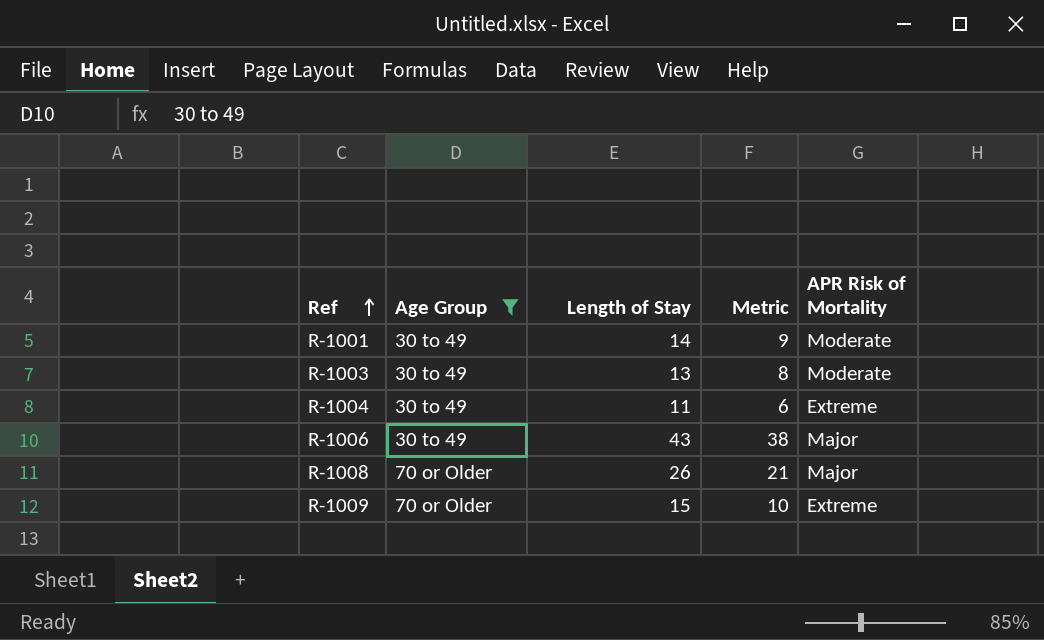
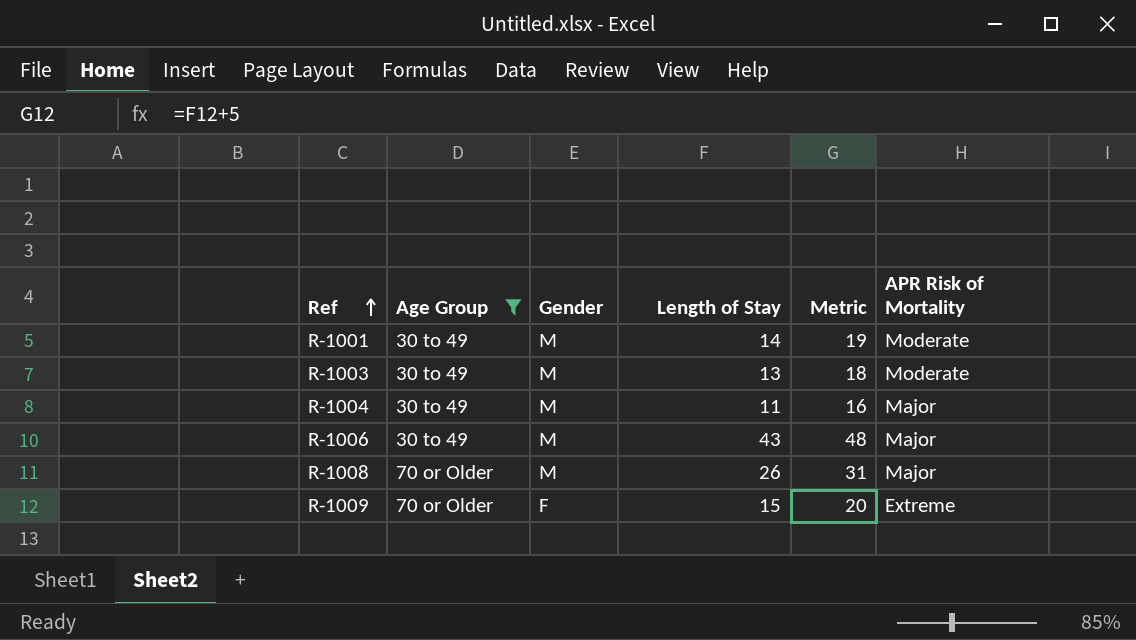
column Gender | position: none -> 3
column Metric | formula: [Length of Stay] - 5 -> [Length of Stay] + 5
R-1004 | APR Risk of Mortality: Extreme -> Major

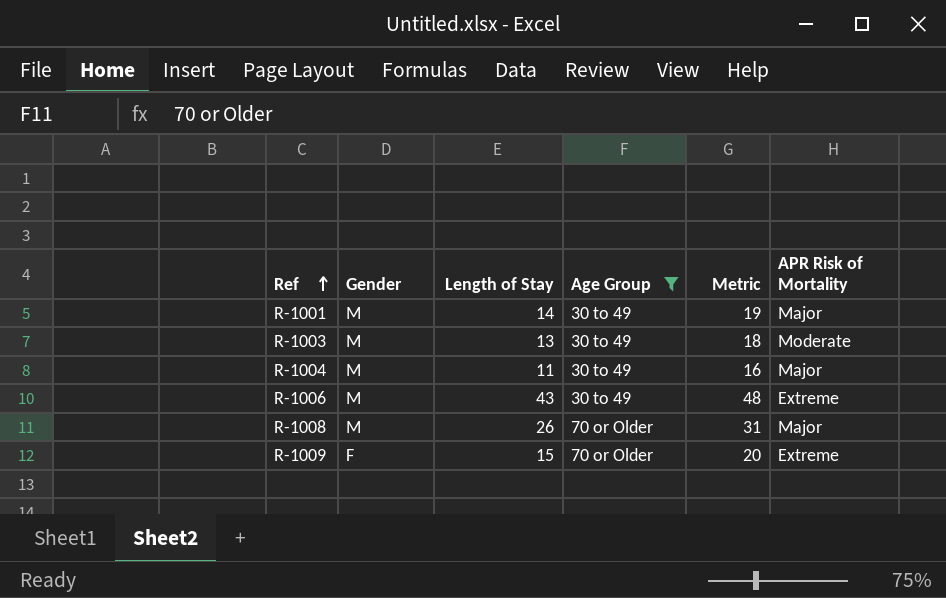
column Age Group | position: 2 -> 4
R-1001 | APR Risk of Mortality: Moderate -> Major
R-1006 | APR Risk of Mortality: Major -> Extreme

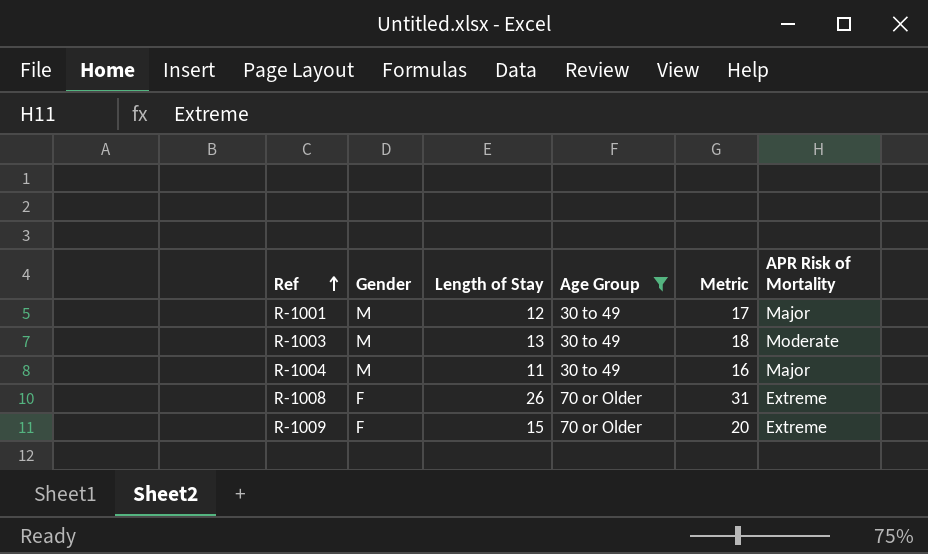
row R-1006: M | 43 | 30 to 49 | 48 | Extreme -> none
R-1001 | Length of Stay: 14 -> 12
R-1001 | Metric: 19 -> 17
R-1008 | Gender: M -> F
R-1008 | APR Risk of Mortality: Major -> Extreme

